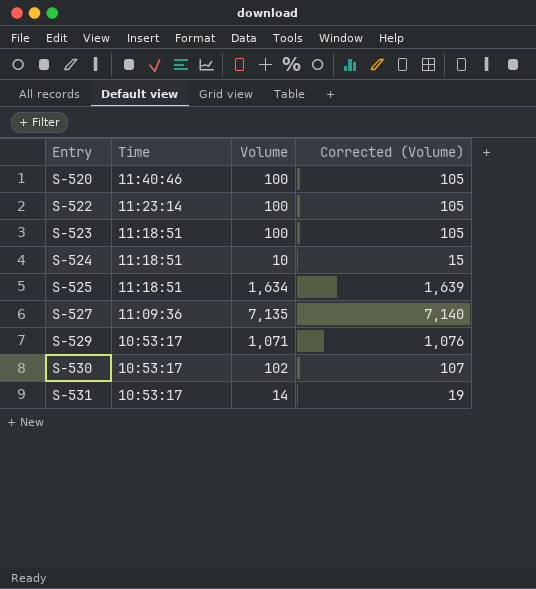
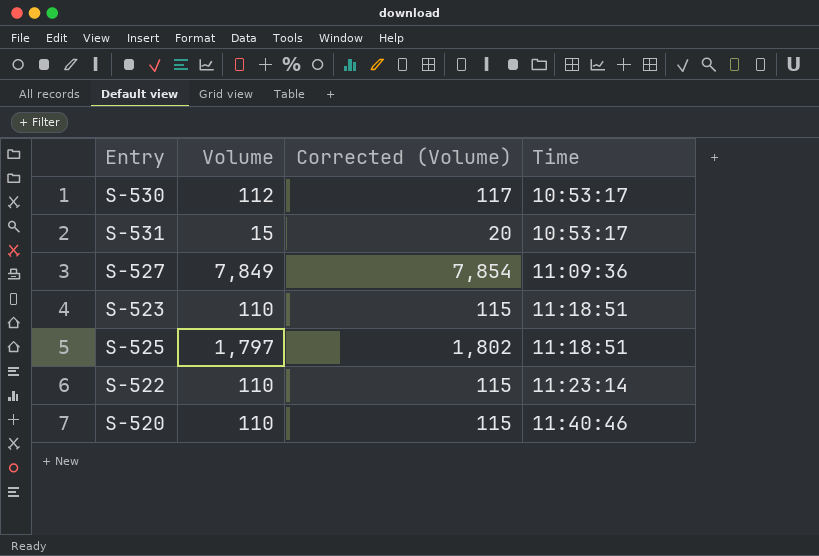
row order: Entry ascending -> Time ascending
column Time | position: 2 -> 4
row S-524: 11:18:51 | 10 | 15 -> none
row S-529: 10:53:17 | 1,071 | 1,076 -> none
S-530 | Volume: 102 -> 112
S-530 | Corrected (Volume): 107 -> 117
S-531 | Volume: 14 -> 15
S-531 | Corrected (Volume): 19 -> 20
S-527 | Volume: 7,135 -> 7,849
S-527 | Corrected (Volume): 7,140 -> 7,854
S-523 | Volume: 100 -> 110
S-523 | Corrected (Volume): 105 -> 115
S-525 | Volume: 1,634 -> 1,797
S-525 | Corrected (Volume): 1,639 -> 1,802
S-522 | Volume: 100 -> 110
S-522 | Corrected (Volume): 105 -> 115
S-520 | Volume: 100 -> 110
S-520 | Corrected (Volume): 105 -> 115

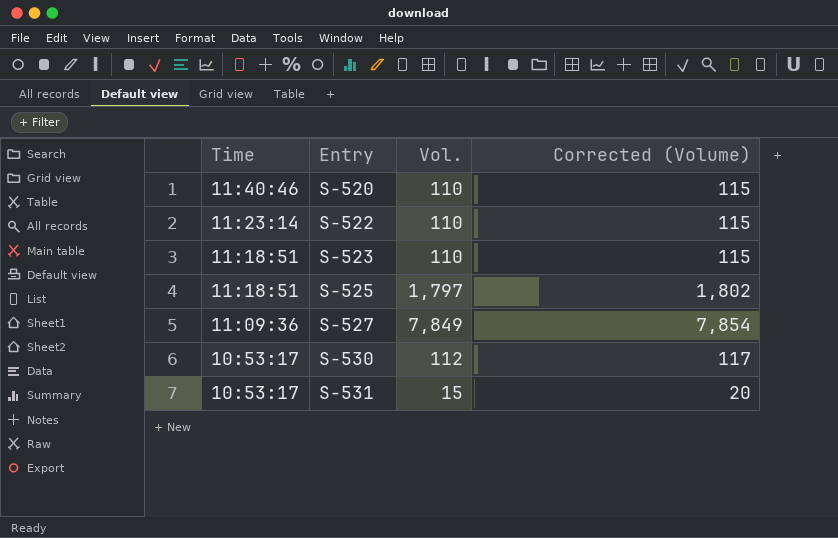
row order: Time ascending -> Time descending
column Time | position: 4 -> 1
column name: Volume -> Vol.

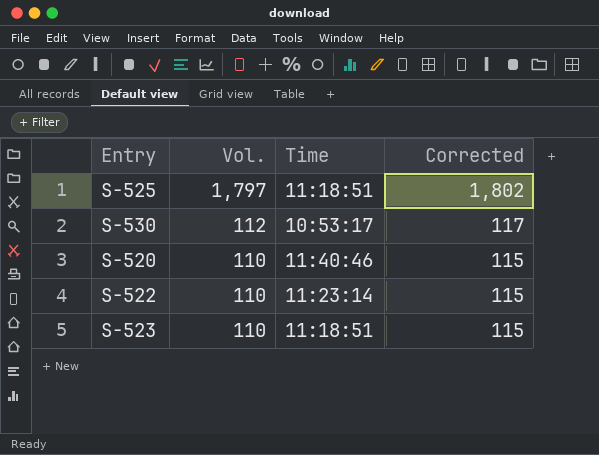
row order: Time descending -> Vol. descending
column Time | position: 1 -> 3
column name: Corrected (Volume) -> Corrected
row S-527: 11:09:36 | 7,849 | 7,854 -> none
row S-531: 10:53:17 | 15 | 20 -> none

